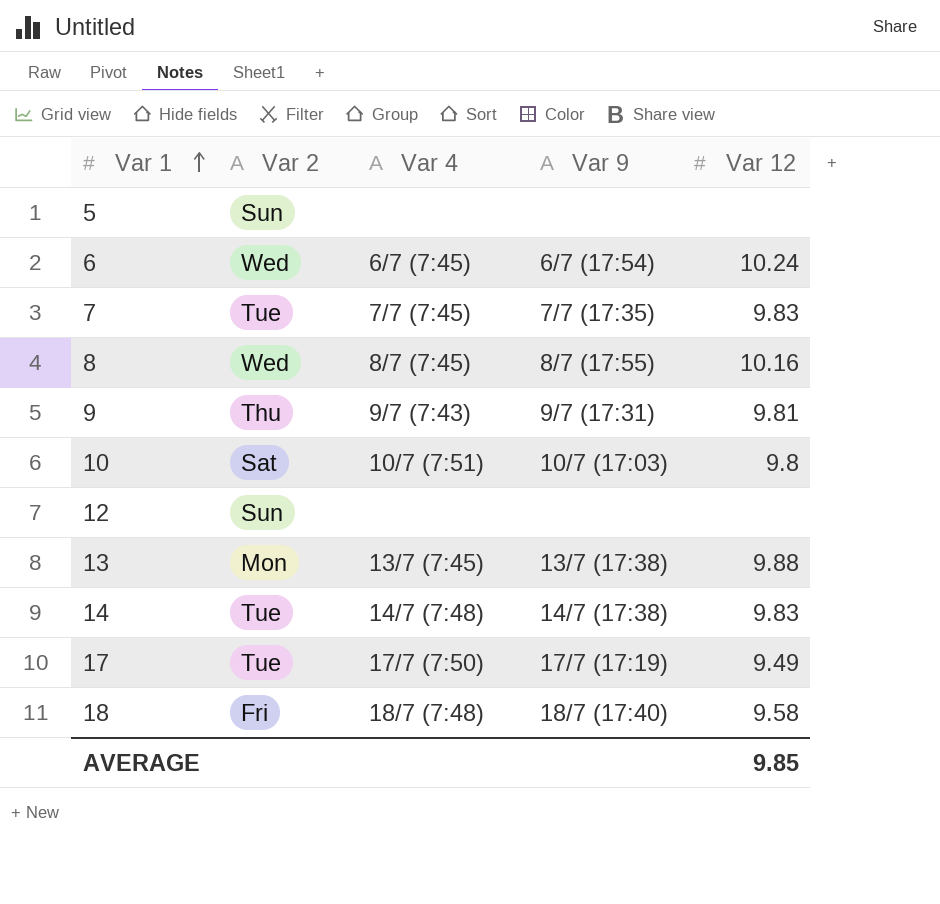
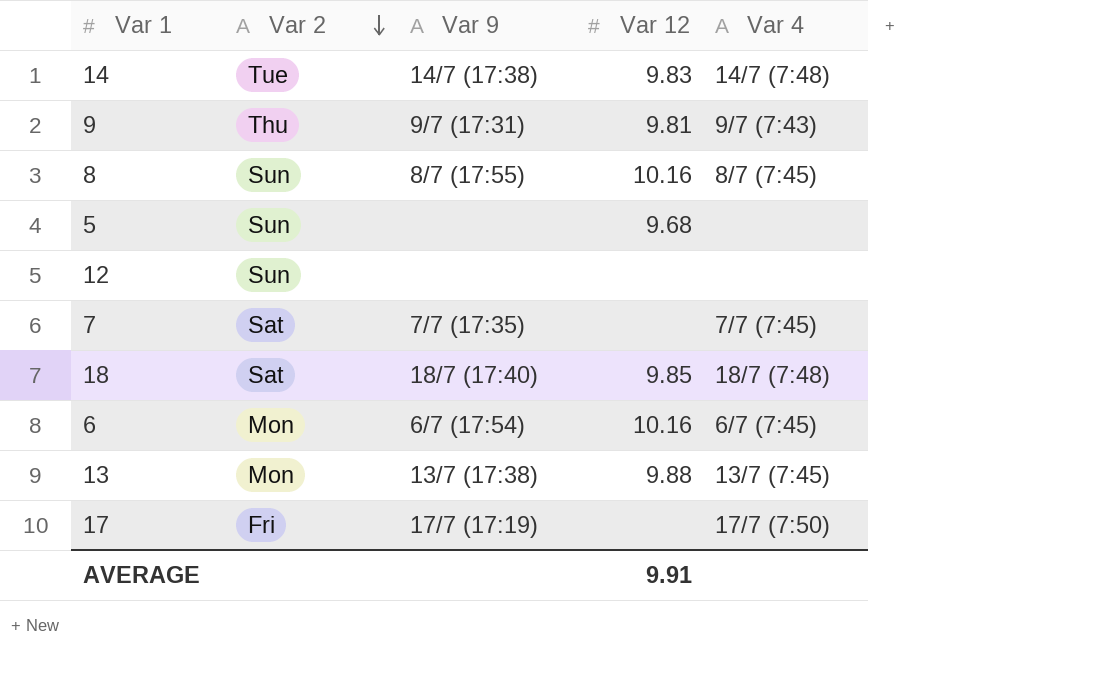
row order: Var 1 ascending -> Var 2 descending
column Var 4 | position: 3 -> 5
row 10: Sat | 10/7 (7:51) | 10/7 (17:03) | 9.8 -> none
8 | Var 2: Wed -> Sun
5 | Var 12: none -> 9.68
7 | Var 2: Tue -> Sat
7 | Var 12: 9.83 -> none
18 | Var 2: Fri -> Sat
18 | Var 12: 9.58 -> 9.85
6 | Var 2: Wed -> Mon
6 | Var 12: 10.24 -> 10.16
17 | Var 2: Tue -> Fri
17 | Var 12: 9.49 -> none
AVERAGE | Var 12: 9.85 -> 9.91

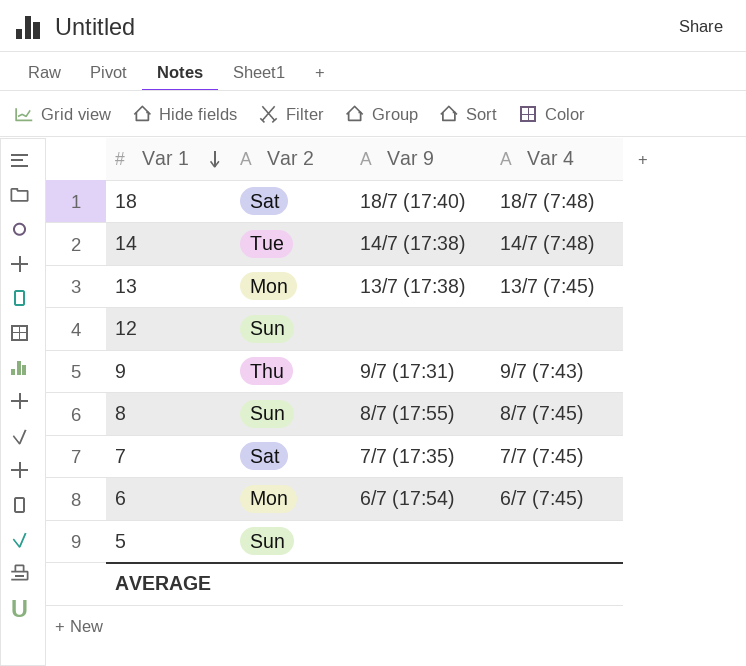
row order: Var 2 descending -> Var 1 descending
column Var 12 | position: 4 -> none
row 17: Fri | 17/7 (17:19) | none | 17/7 (7:50) -> none

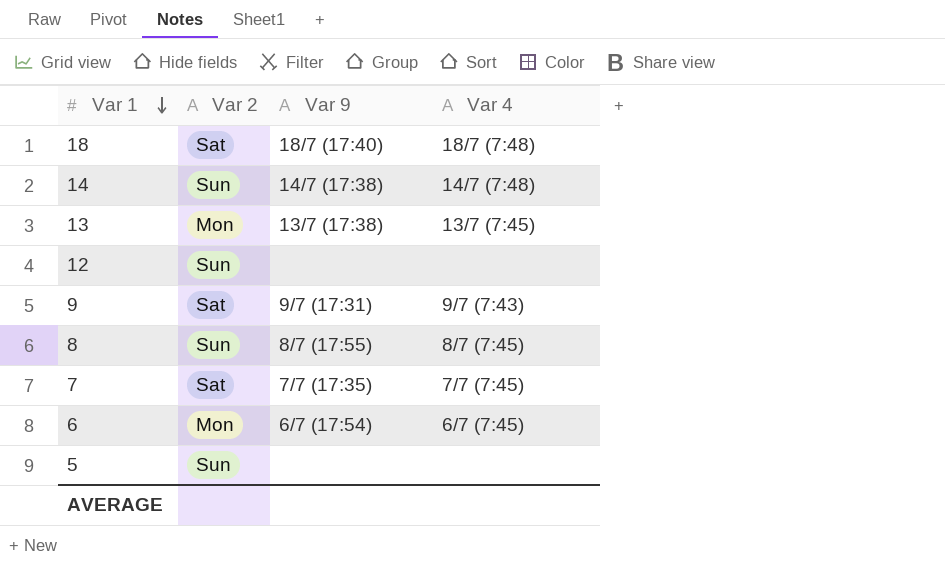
14 | Var 2: Tue -> Sun
9 | Var 2: Thu -> Sat

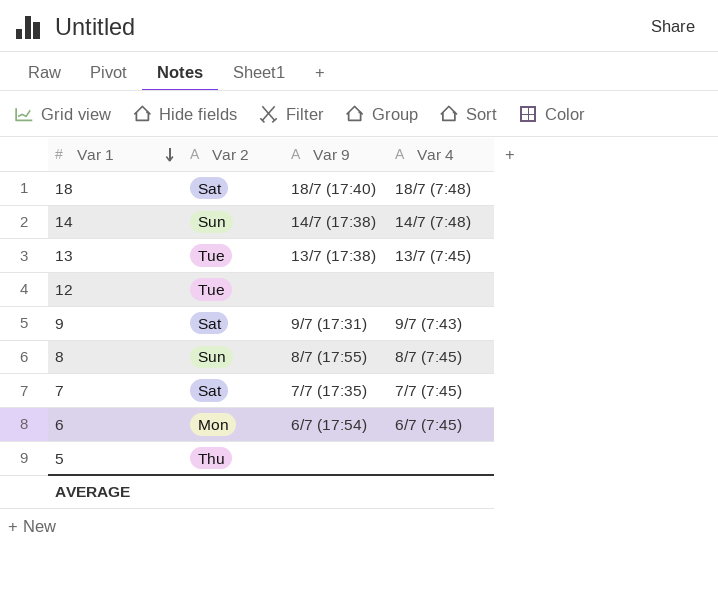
13 | Var 2: Mon -> Tue
12 | Var 2: Sun -> Tue
5 | Var 2: Sun -> Thu

